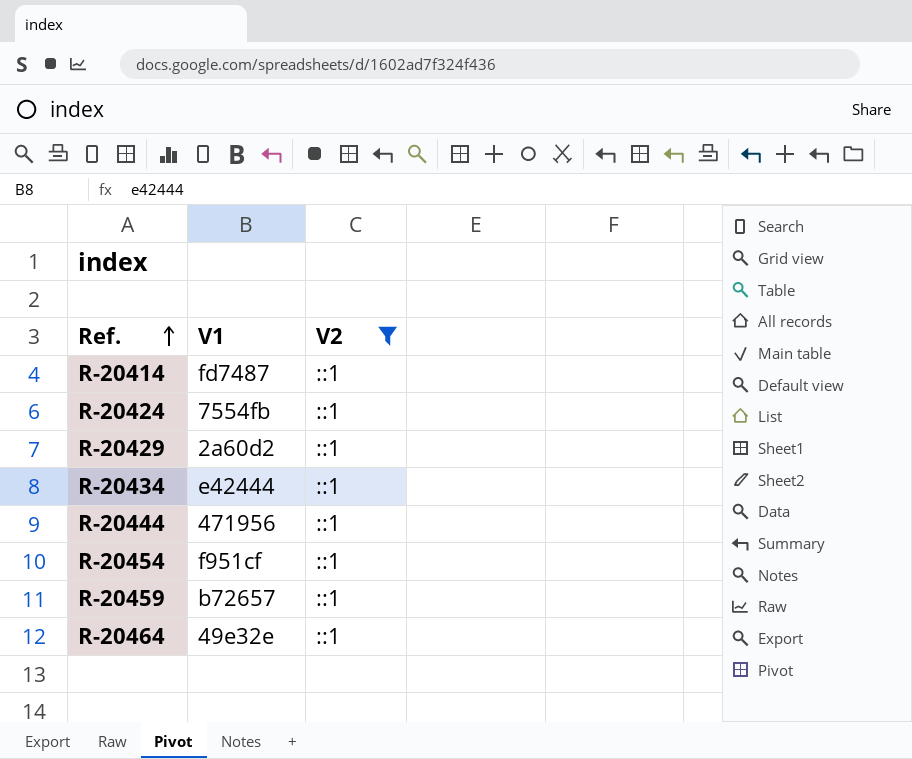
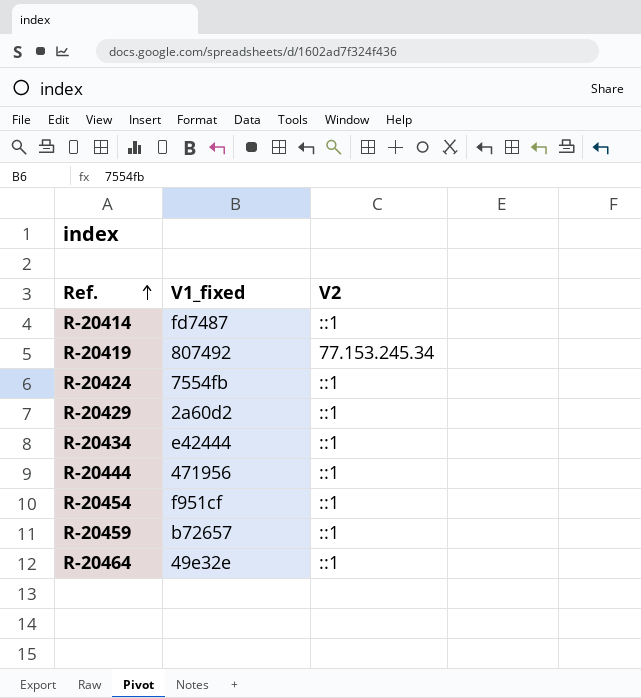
filter: V2 = ::1 -> none
column name: V1 -> V1_fixed

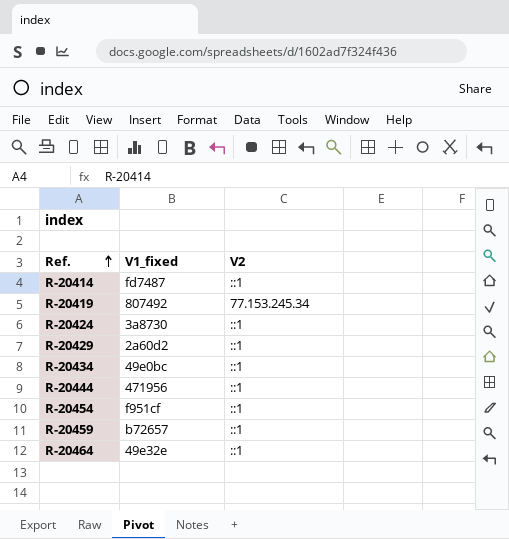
R-20424 | V1_fixed: 7554fb -> 3a8730
R-20434 | V1_fixed: e42444 -> 49e0bc

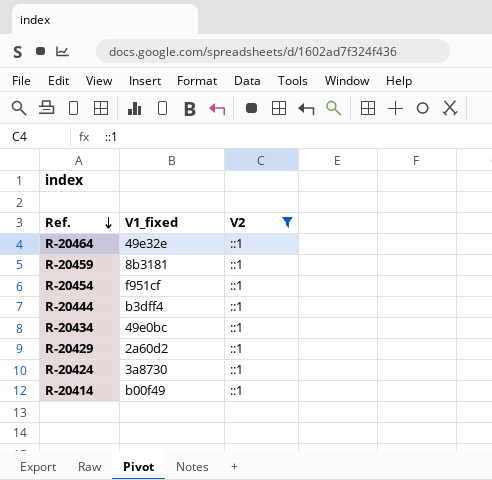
filter: none -> V2 = ::1
row order: Ref. ascending -> Ref. descending
R-20459 | V1_fixed: b72657 -> 8b3181
R-20444 | V1_fixed: 471956 -> b3dff4
R-20414 | V1_fixed: fd7487 -> b00f49

